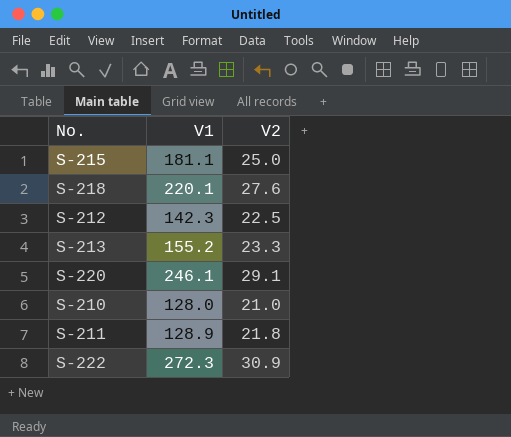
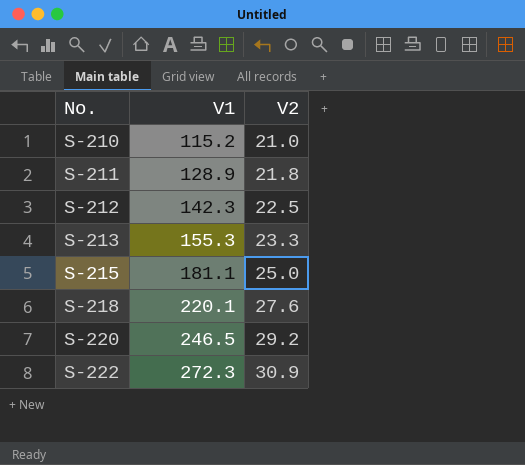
row order: none -> No. ascending
S-210 | V1: 128.0 -> 115.2
S-213 | V1: 155.2 -> 155.3
S-220 | V1: 246.1 -> 246.5
S-220 | V2: 29.1 -> 29.2

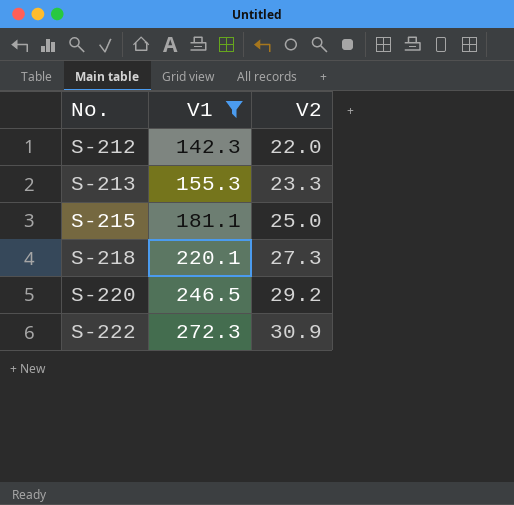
filter: none -> V1 >= 142.3
S-212 | V2: 22.5 -> 22.0
S-218 | V2: 27.6 -> 27.3

